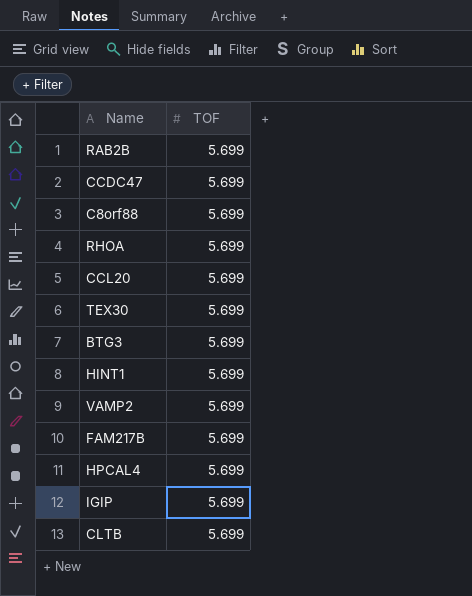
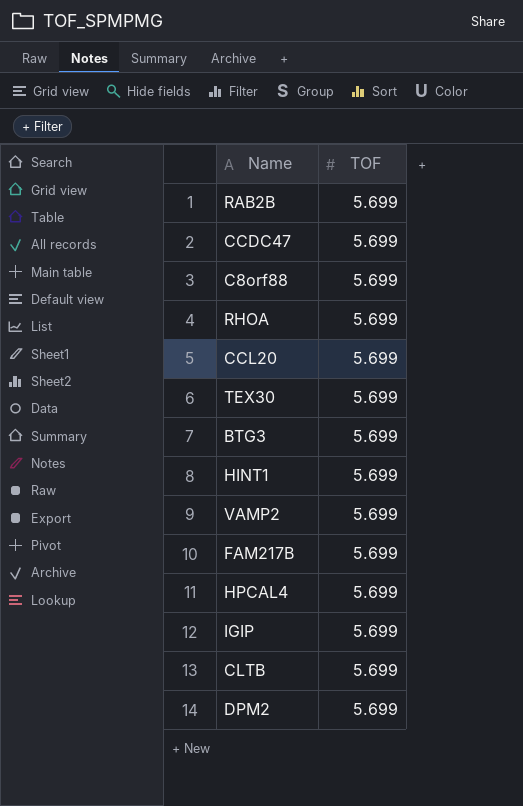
row DPM2: none -> 5.699

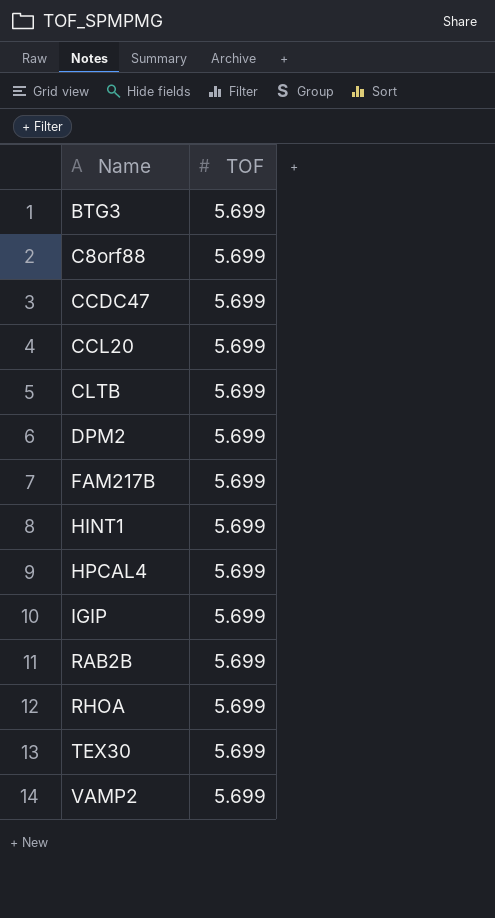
row order: none -> Name ascending

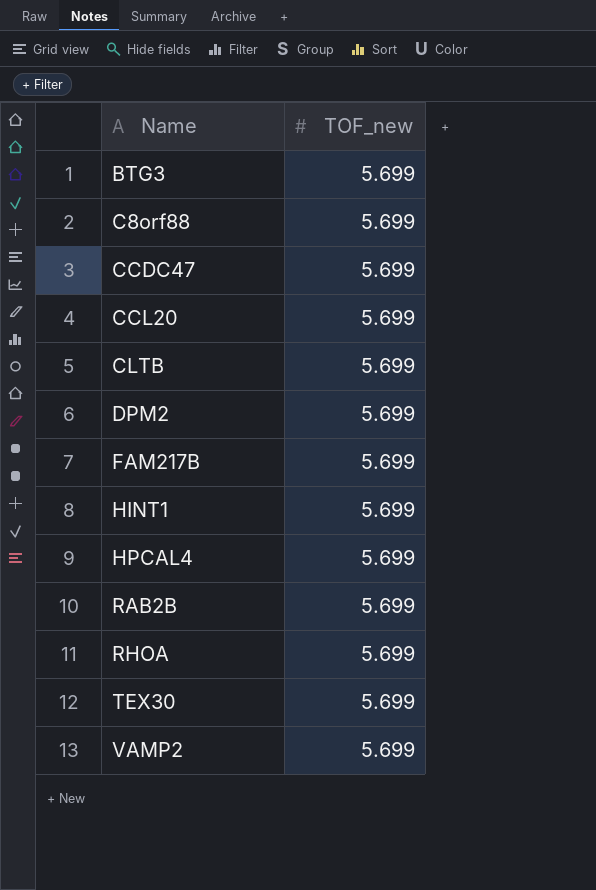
column name: TOF -> TOF_new
row IGIP: 5.699 -> none

